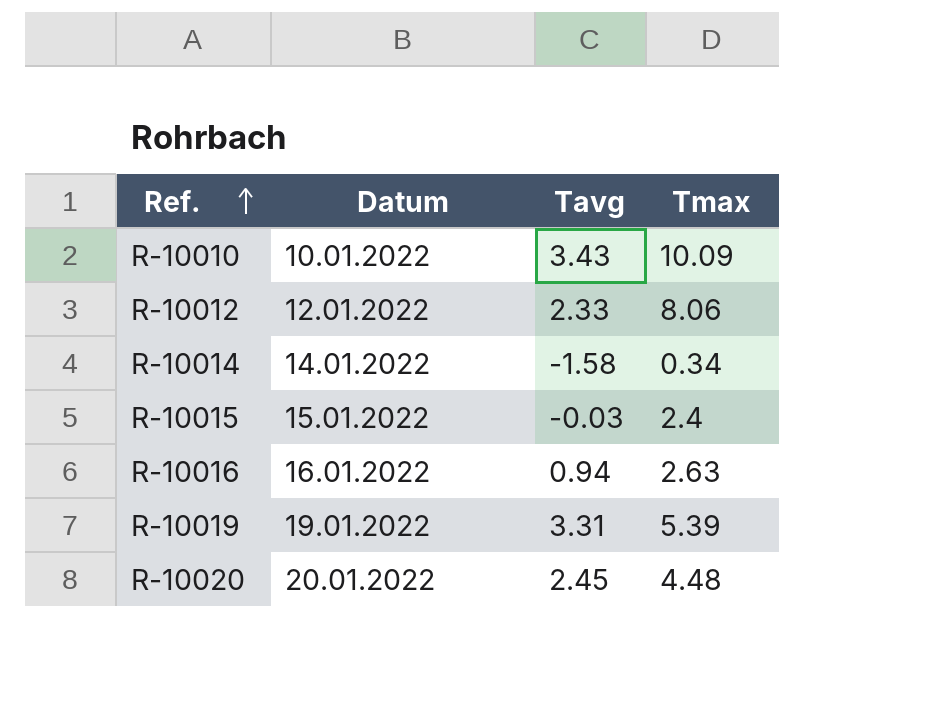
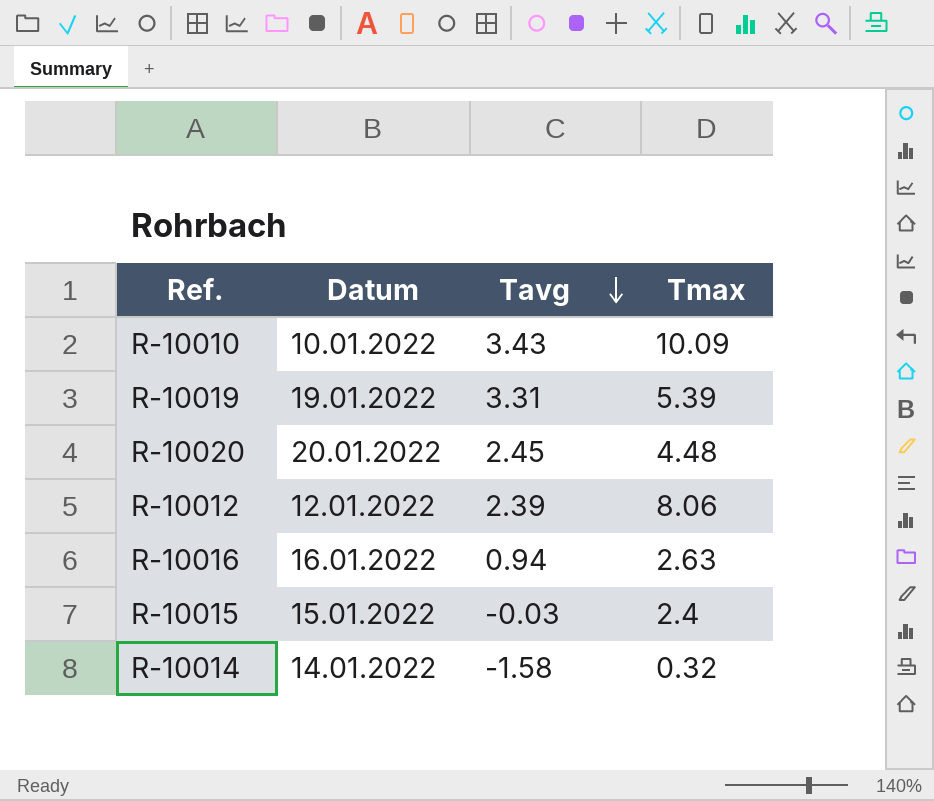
row order: Ref. ascending -> Tavg descending
R-10012 | Tavg: 2.33 -> 2.39
R-10014 | Tmax: 0.34 -> 0.32

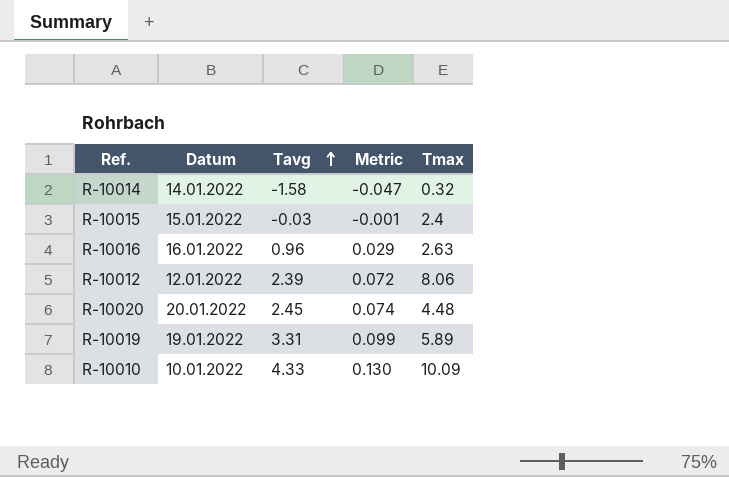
row order: Tavg descending -> Tavg ascending
column Metric | formula: none -> [Tavg] * 0.03
R-10016 | Tavg: 0.94 -> 0.96
R-10019 | Tmax: 5.39 -> 5.89
R-10010 | Tavg: 3.43 -> 4.33

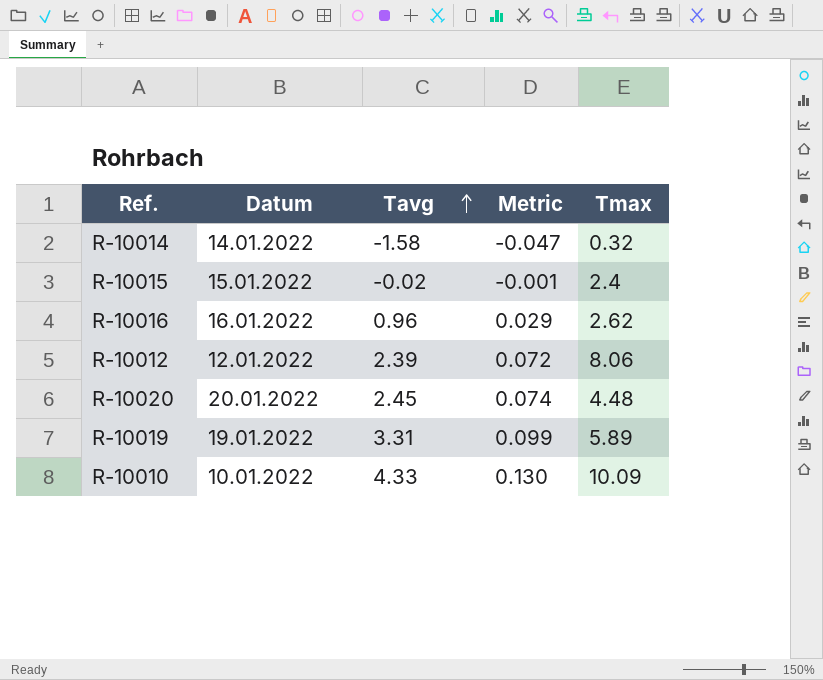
R-10015 | Tavg: -0.03 -> -0.02
R-10016 | Tmax: 2.63 -> 2.62

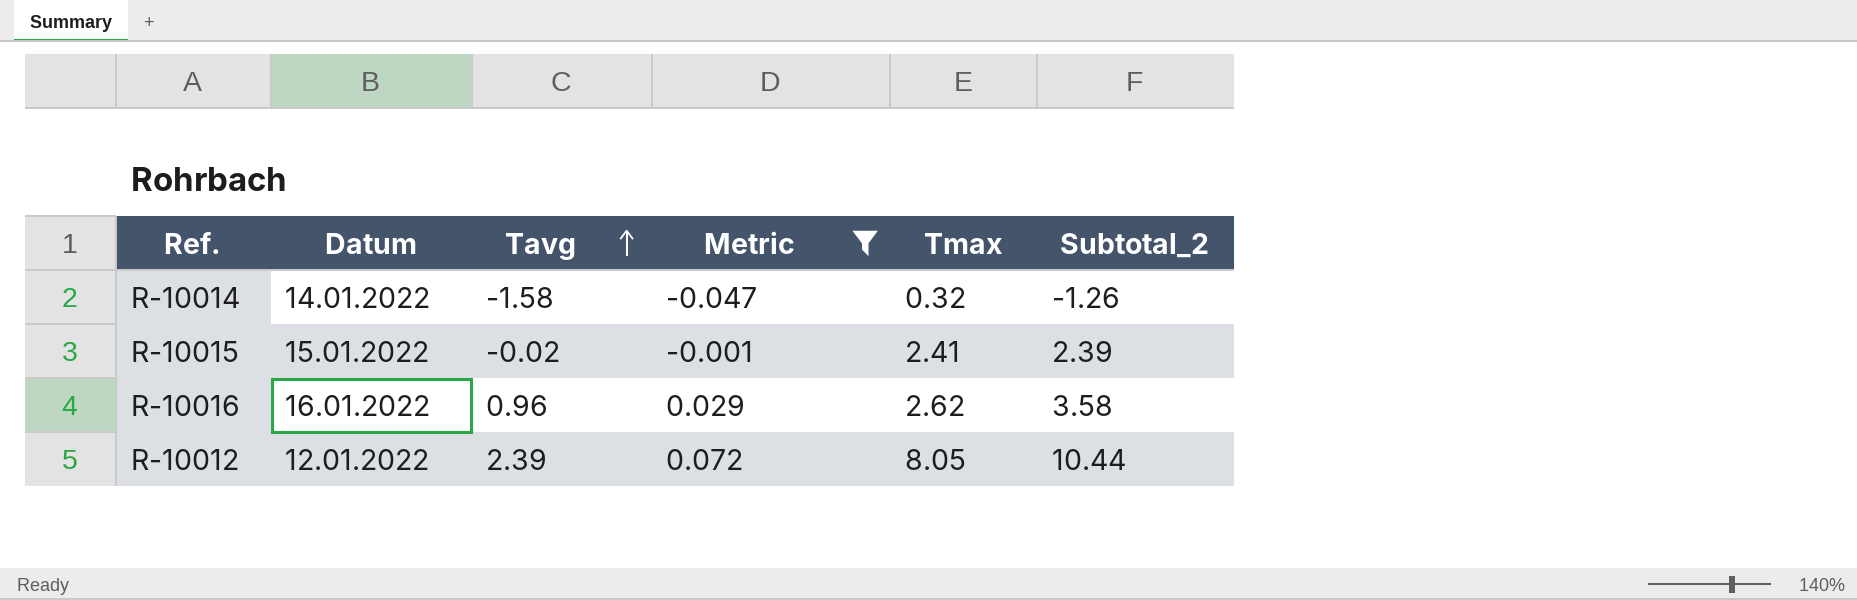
filter: none -> Metric <= 0.072
column Subtotal_2 | formula: none -> [Tavg] + [Tmax]
R-10015 | Tmax: 2.4 -> 2.41
R-10012 | Tmax: 8.06 -> 8.05

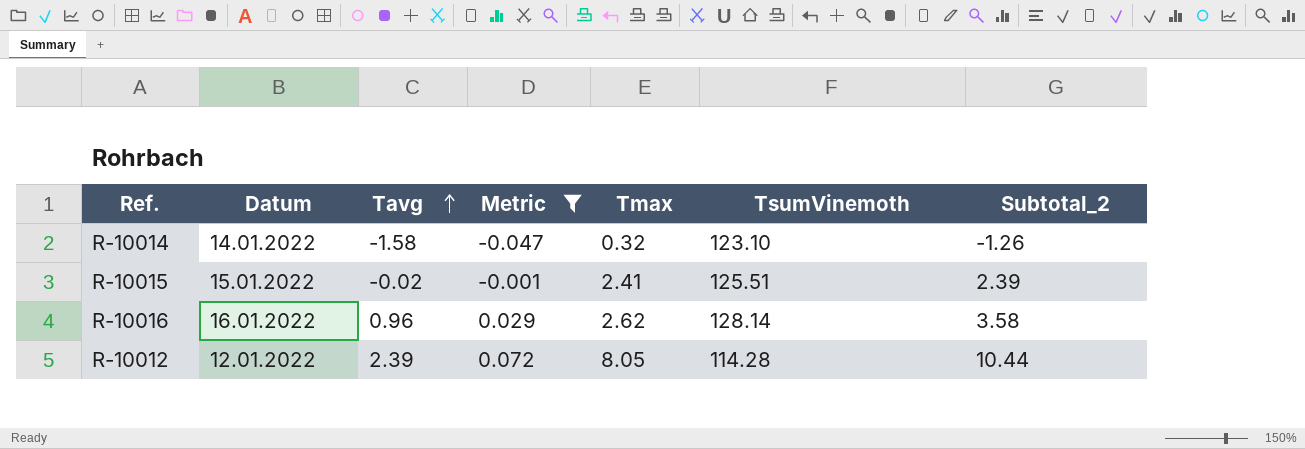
column TsumVinemoth | position: none -> 6

